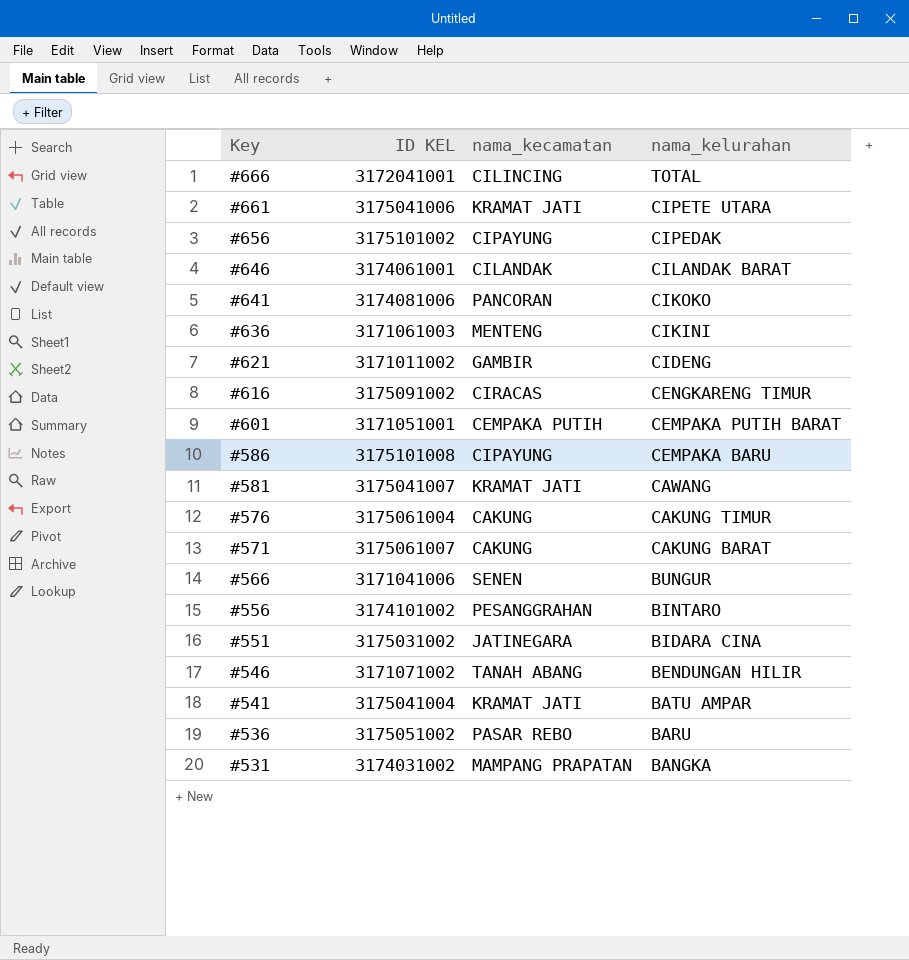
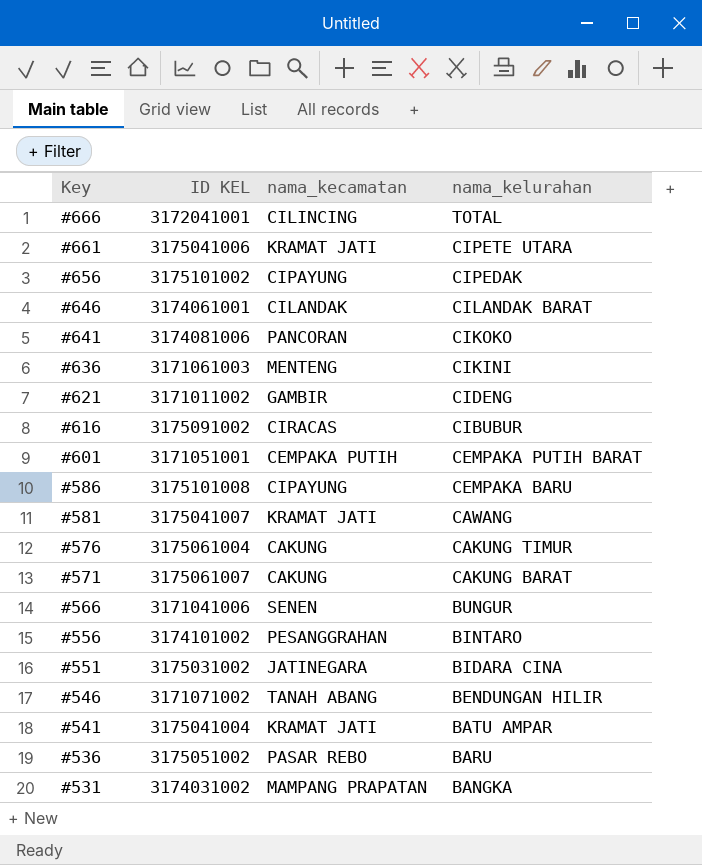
#616 | nama_kelurahan: CENGKARENG TIMUR -> CIBUBUR

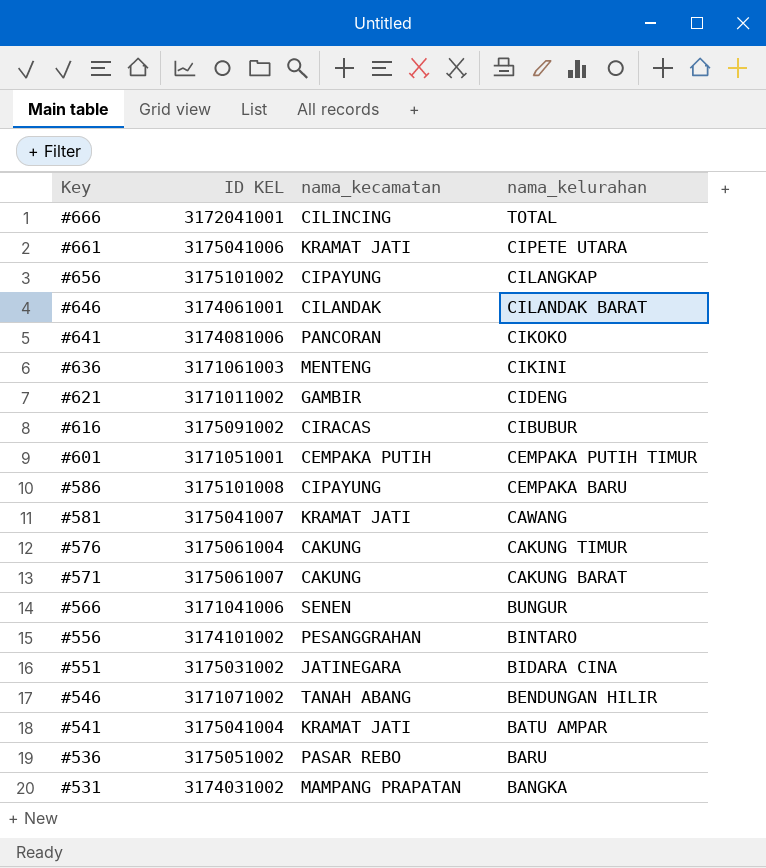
#656 | nama_kelurahan: CIPEDAK -> CILANGKAP
#601 | nama_kelurahan: CEMPAKA PUTIH BARAT -> CEMPAKA PUTIH TIMUR

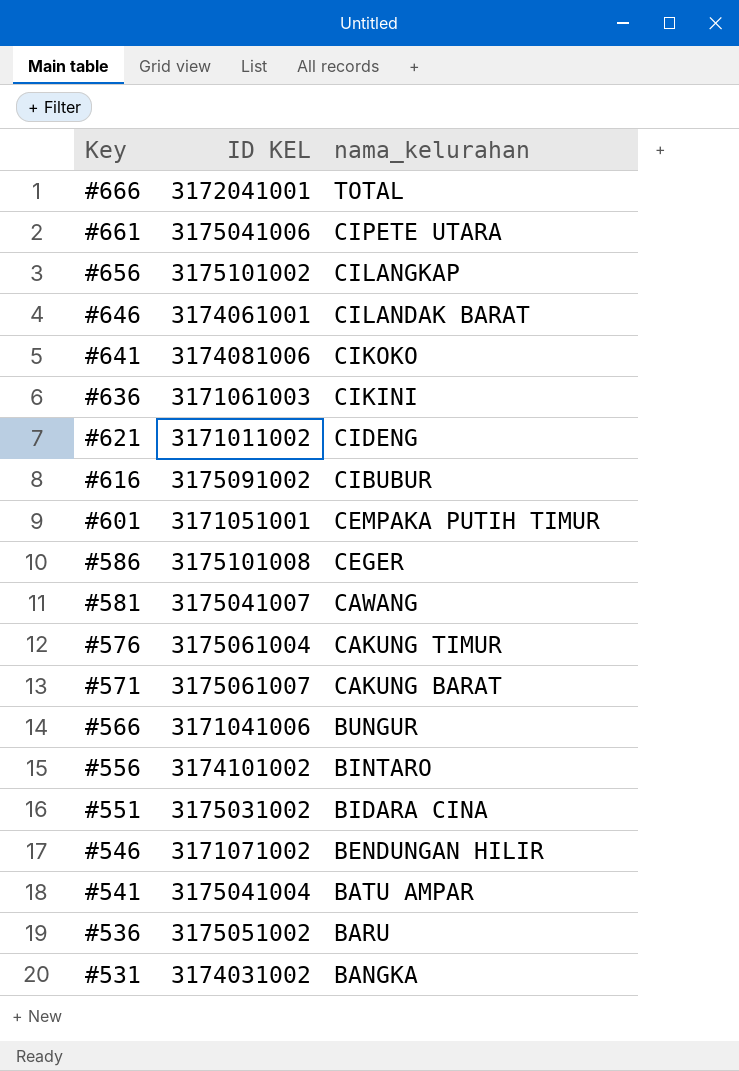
column nama_kecamatan | position: 3 -> none
#586 | nama_kelurahan: CEMPAKA BARU -> CEGER

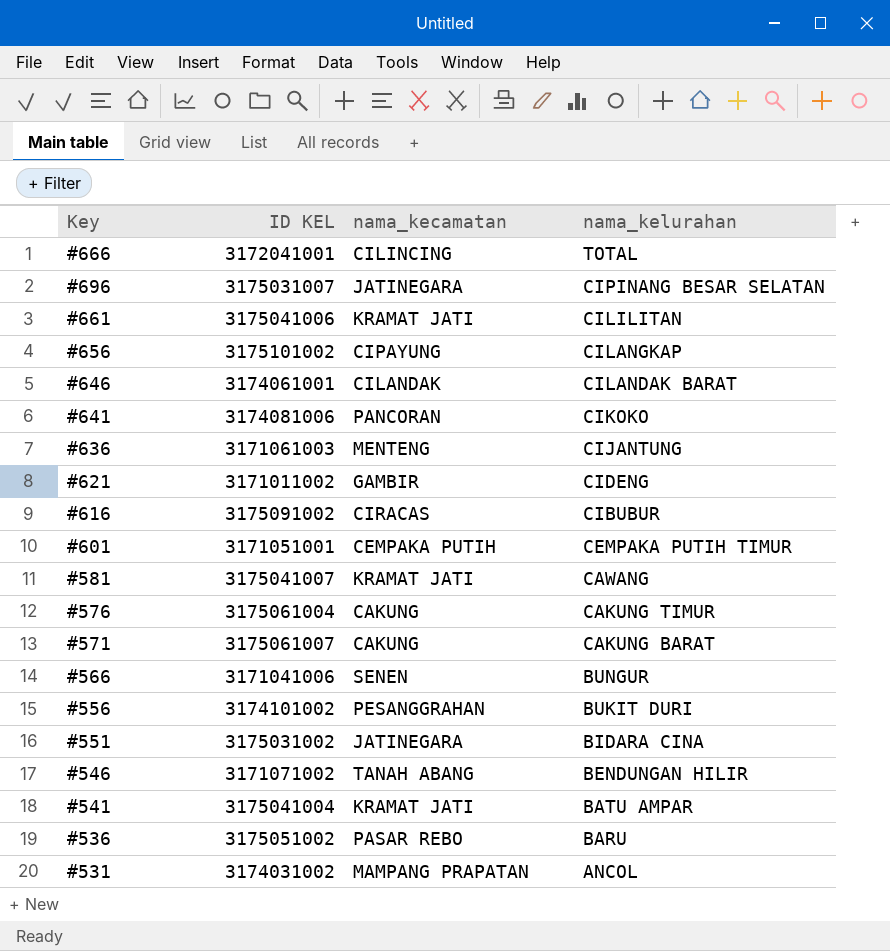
column nama_kecamatan | position: none -> 3
row #586: 3175101008 | CEGER -> none
row #696: none -> 3175031007 | JATINEGARA | CIPINANG BESAR SELATAN
#661 | nama_kelurahan: CIPETE UTARA -> CILILITAN
#636 | nama_kelurahan: CIKINI -> CIJANTUNG
#556 | nama_kelurahan: BINTARO -> BUKIT DURI
#531 | nama_kelurahan: BANGKA -> ANCOL

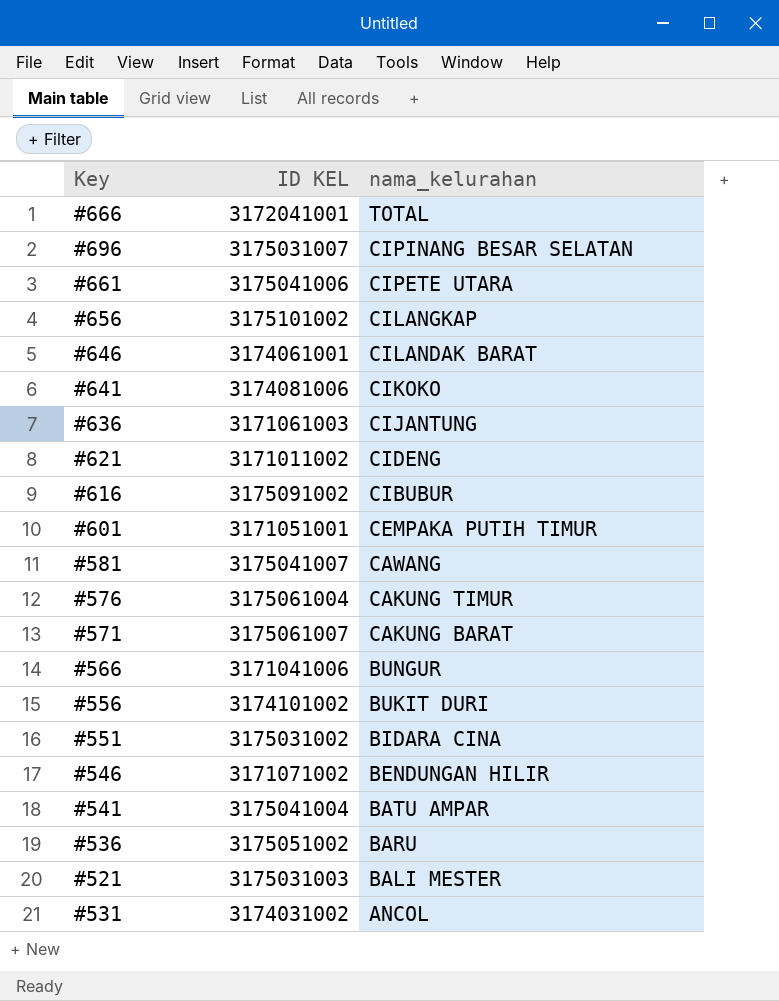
column nama_kecamatan | position: 3 -> none
#661 | nama_kelurahan: CILILITAN -> CIPETE UTARA
row #521: none -> 3175031003 | BALI MESTER

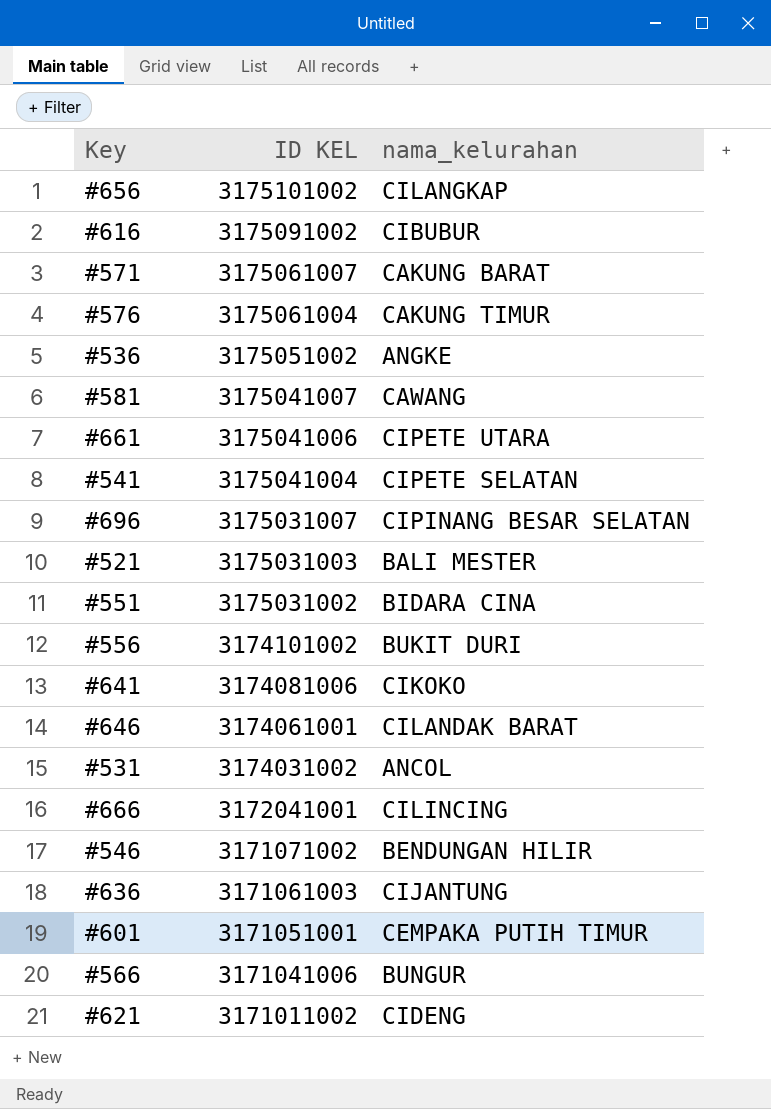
row order: nama_kelurahan descending -> ID KEL descending
#536 | nama_kelurahan: BARU -> ANGKE
#541 | nama_kelurahan: BATU AMPAR -> CIPETE SELATAN
#666 | nama_kelurahan: TOTAL -> CILINCING

